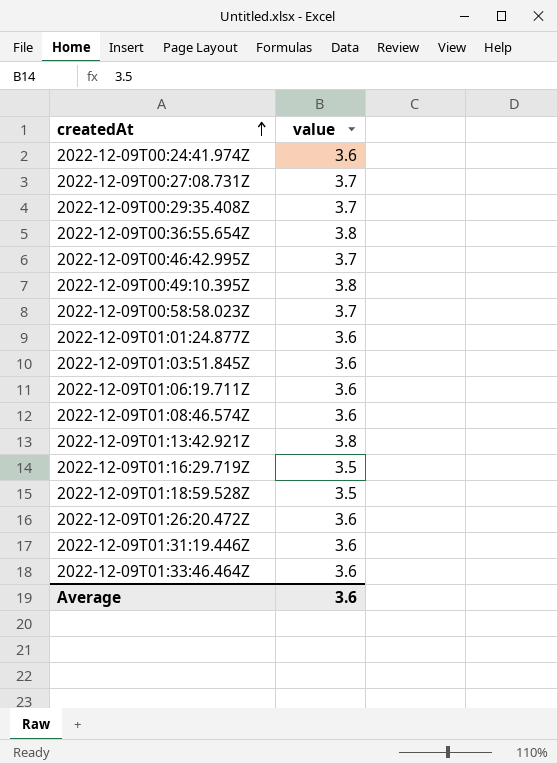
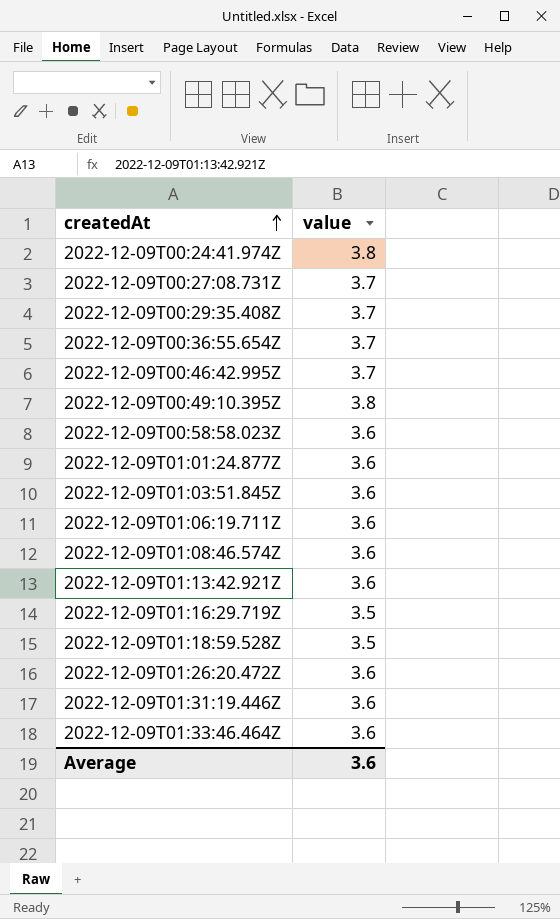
2022-12-09T00:24:41.974Z | value: 3.6 -> 3.8
2022-12-09T00:36:55.654Z | value: 3.8 -> 3.7
2022-12-09T00:58:58.023Z | value: 3.7 -> 3.6
2022-12-09T01:13:42.921Z | value: 3.8 -> 3.6

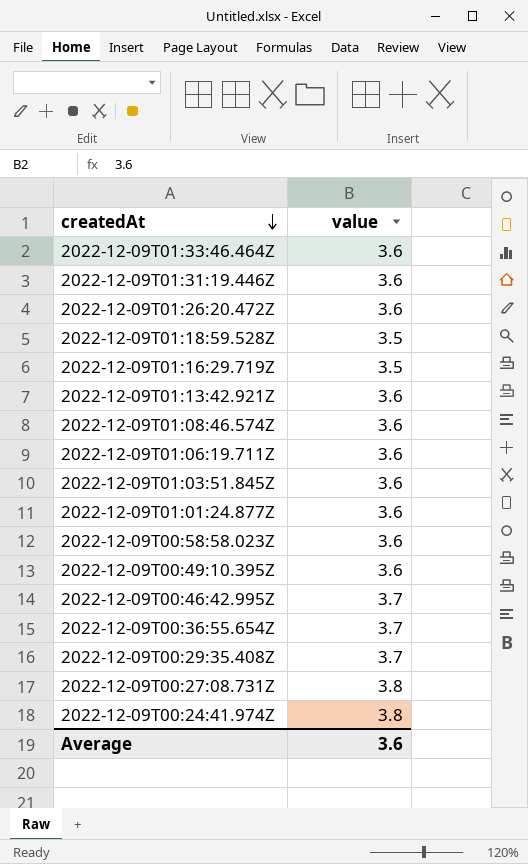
row order: createdAt ascending -> createdAt descending
2022-12-09T00:49:10.395Z | value: 3.8 -> 3.6
2022-12-09T00:27:08.731Z | value: 3.7 -> 3.8

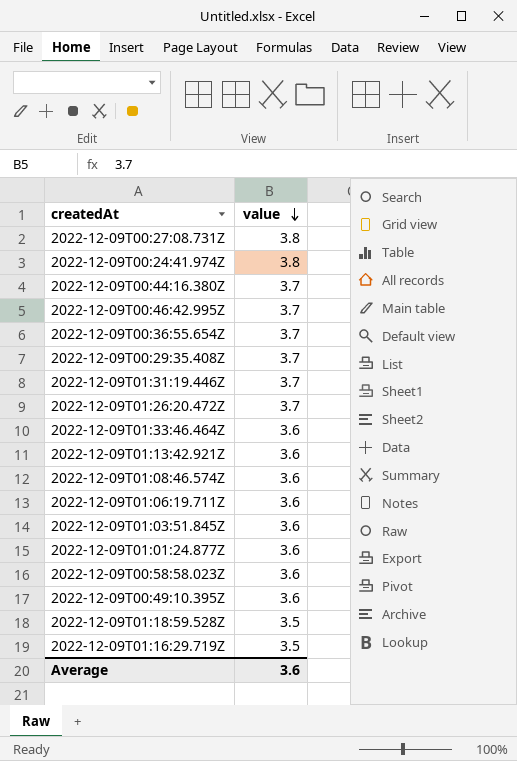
row order: createdAt descending -> value descending
row 2022-12-09T00:44:16.380Z: none -> 3.7
2022-12-09T01:31:19.446Z | value: 3.6 -> 3.7
2022-12-09T01:26:20.472Z | value: 3.6 -> 3.7

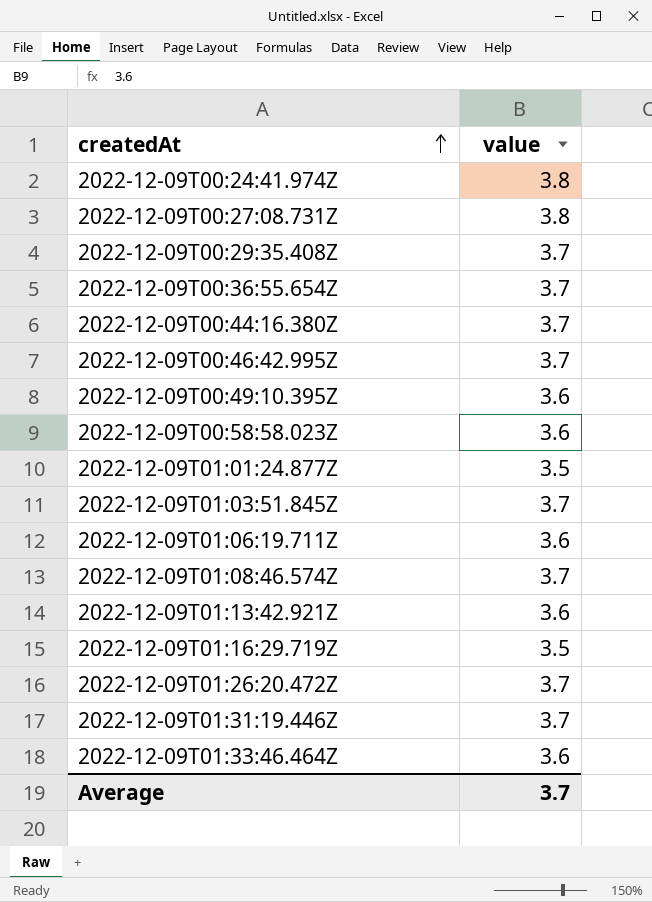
row order: value descending -> createdAt ascending
row 2022-12-09T01:18:59.528Z: 3.5 -> none
2022-12-09T01:01:24.877Z | value: 3.6 -> 3.5
2022-12-09T01:03:51.845Z | value: 3.6 -> 3.7
2022-12-09T01:08:46.574Z | value: 3.6 -> 3.7
Average | value: 3.6 -> 3.7

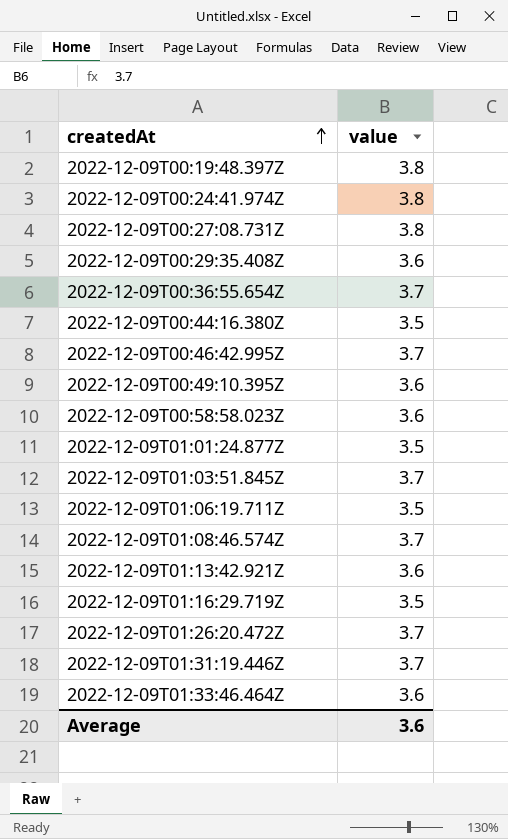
row 2022-12-09T00:19:48.397Z: none -> 3.8
2022-12-09T00:29:35.408Z | value: 3.7 -> 3.6
2022-12-09T00:44:16.380Z | value: 3.7 -> 3.5
2022-12-09T01:06:19.711Z | value: 3.6 -> 3.5
Average | value: 3.7 -> 3.6

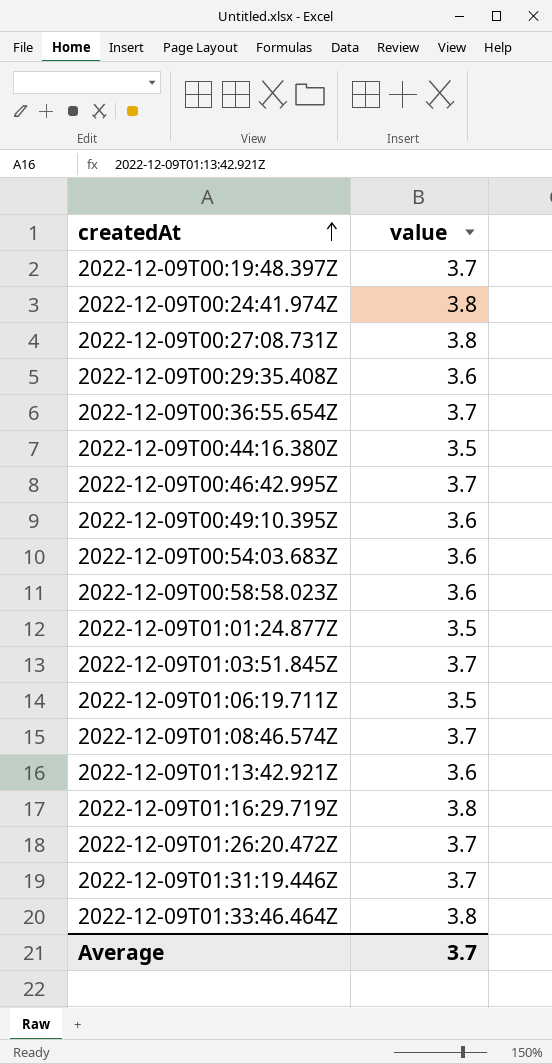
2022-12-09T00:19:48.397Z | value: 3.8 -> 3.7
row 2022-12-09T00:54:03.683Z: none -> 3.6
2022-12-09T01:16:29.719Z | value: 3.5 -> 3.8
2022-12-09T01:33:46.464Z | value: 3.6 -> 3.8
Average | value: 3.6 -> 3.7

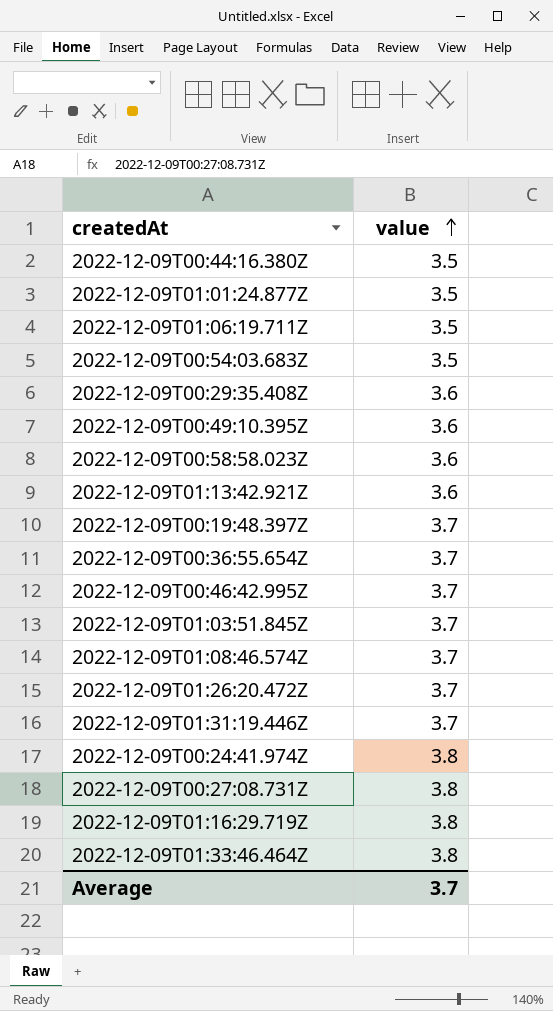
row order: createdAt ascending -> value ascending
2022-12-09T00:54:03.683Z | value: 3.6 -> 3.5

